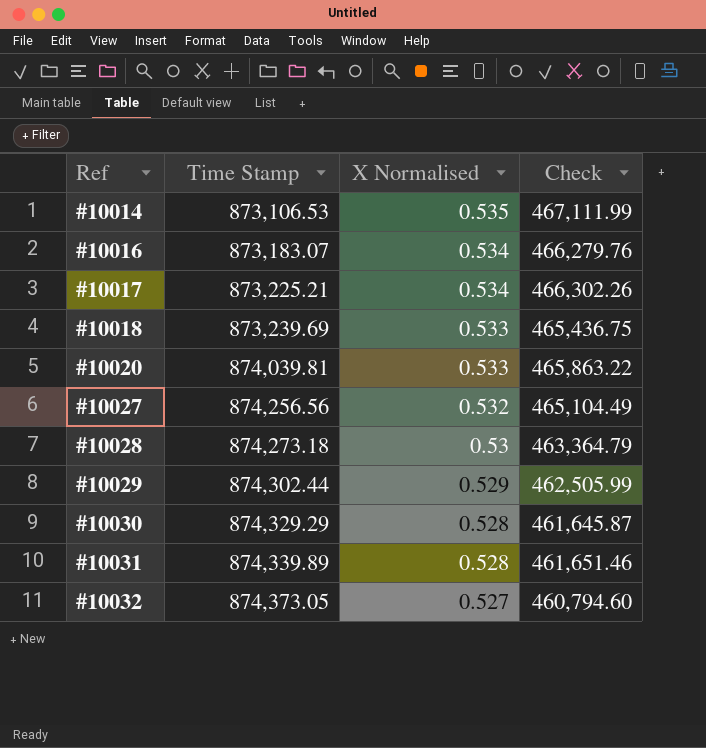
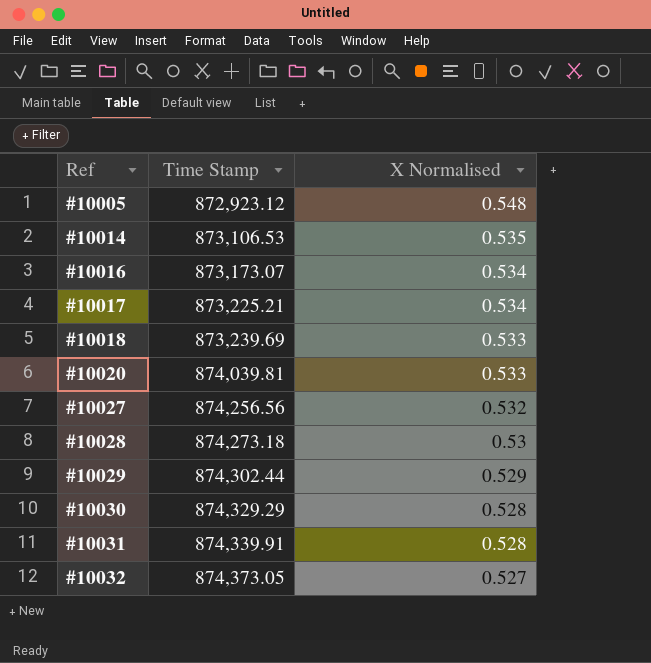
column Check | formula: [Time Stamp] * [X Normalised] -> none
row #10005: none -> 872,923.12 | 0.548
#10016 | Time Stamp: 873,183.07 -> 873,173.07
#10031 | Time Stamp: 874,339.89 -> 874,339.91

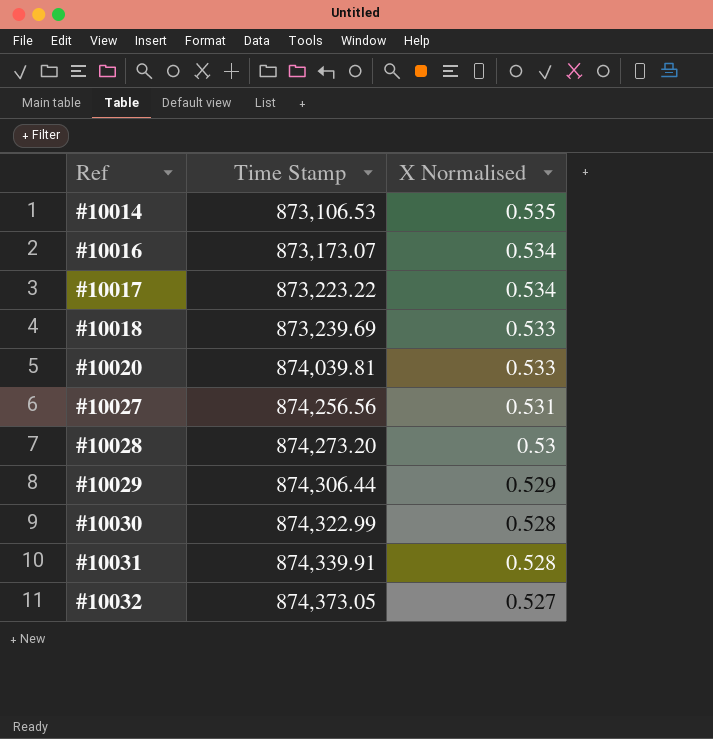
row #10005: 872,923.12 | 0.548 -> none
#10017 | Time Stamp: 873,225.21 -> 873,223.22
#10027 | X Normalised: 0.532 -> 0.531
#10028 | Time Stamp: 874,273.18 -> 874,273.20
#10029 | Time Stamp: 874,302.44 -> 874,306.44
#10030 | Time Stamp: 874,329.29 -> 874,322.99

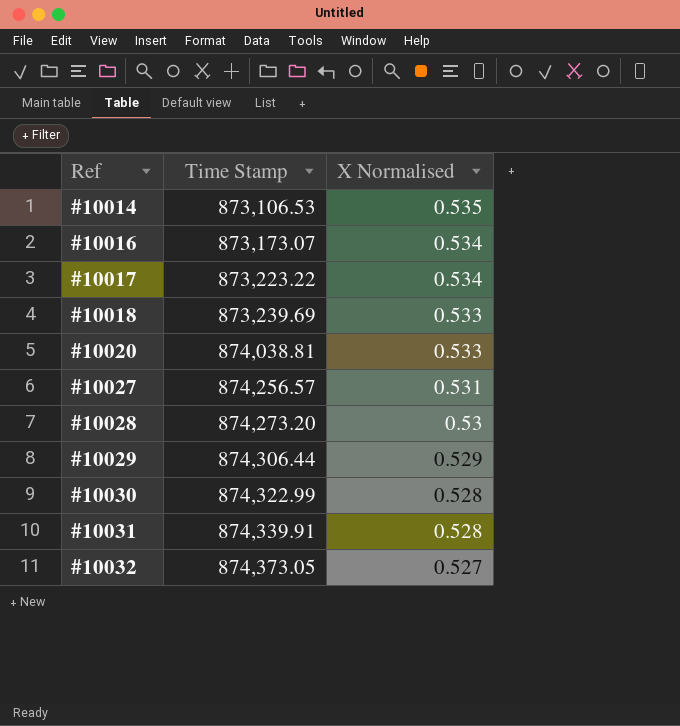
#10020 | Time Stamp: 874,039.81 -> 874,038.81
#10027 | Time Stamp: 874,256.56 -> 874,256.57

